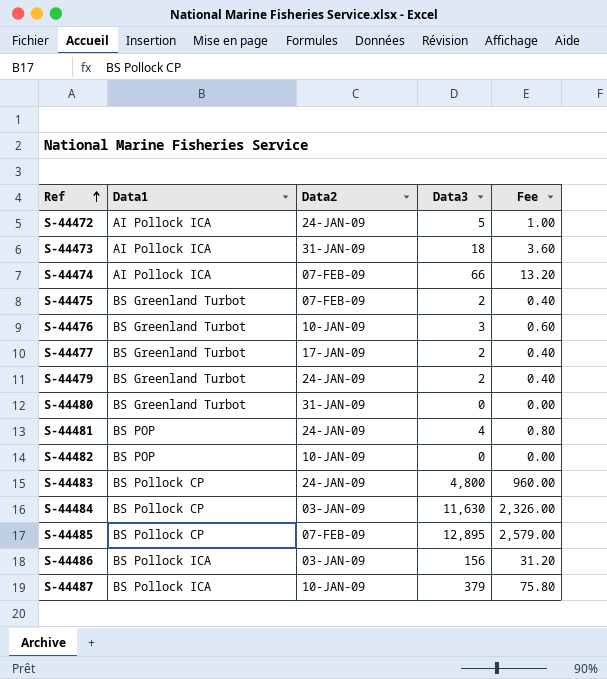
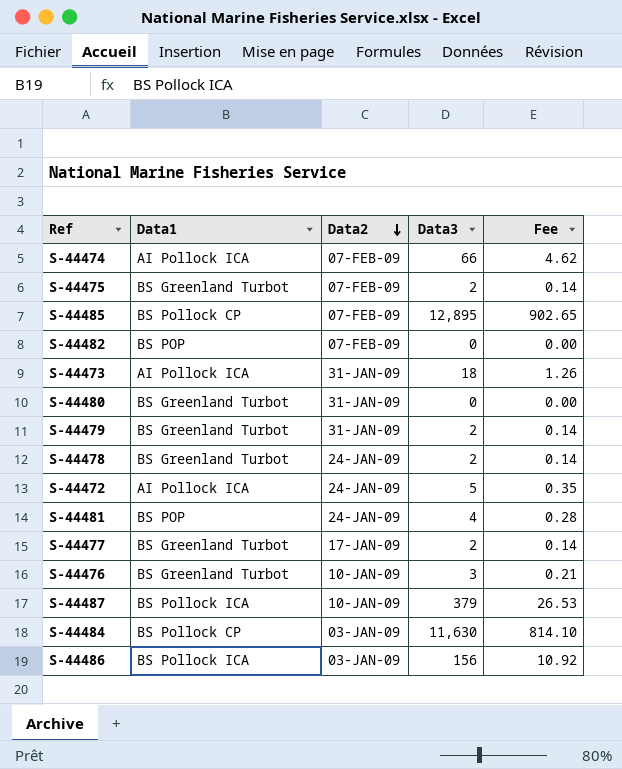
row order: Ref ascending -> Data2 descending
column Fee | formula: [Data3] * 0.2 -> [Data3] * 0.07
row S-44483: BS Pollock CP | 24-JAN-09 | 4,800 | 960.00 -> none
S-44482 | Data2: 10-JAN-09 -> 07-FEB-09
S-44479 | Data2: 24-JAN-09 -> 31-JAN-09
row S-44478: none -> BS Greenland Turbot | 24-JAN-09 | 2 | 0.14

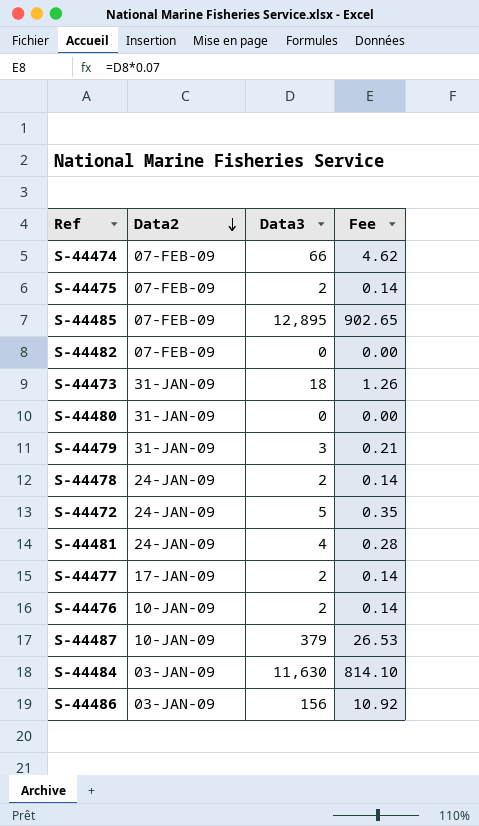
column Data1 | position: 2 -> none
S-44479 | Data3: 2 -> 3
S-44479 | Fee: 0.14 -> 0.21
S-44476 | Data3: 3 -> 2
S-44476 | Fee: 0.21 -> 0.14

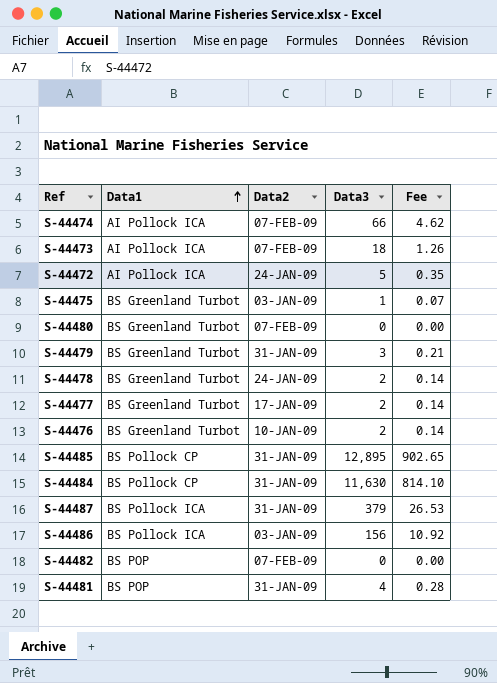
row order: Data2 descending -> Data1 ascending
column Data1 | position: none -> 2
S-44473 | Data2: 31-JAN-09 -> 07-FEB-09
S-44475 | Data2: 07-FEB-09 -> 03-JAN-09
S-44475 | Data3: 2 -> 1
S-44475 | Fee: 0.14 -> 0.07
S-44480 | Data2: 31-JAN-09 -> 07-FEB-09
S-44485 | Data2: 07-FEB-09 -> 31-JAN-09
S-44484 | Data2: 03-JAN-09 -> 31-JAN-09
S-44487 | Data2: 10-JAN-09 -> 31-JAN-09
S-44481 | Data2: 24-JAN-09 -> 31-JAN-09

